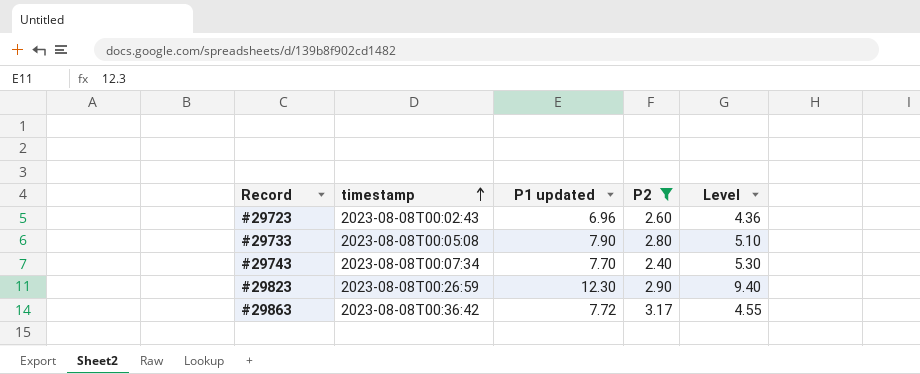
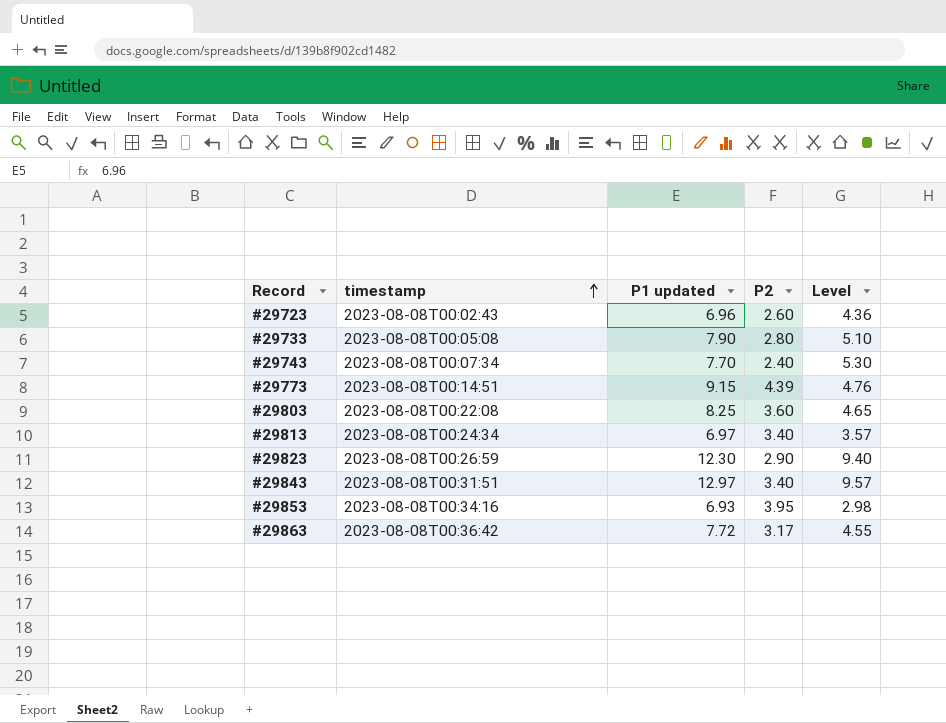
filter: P2 <= 3.17 -> none

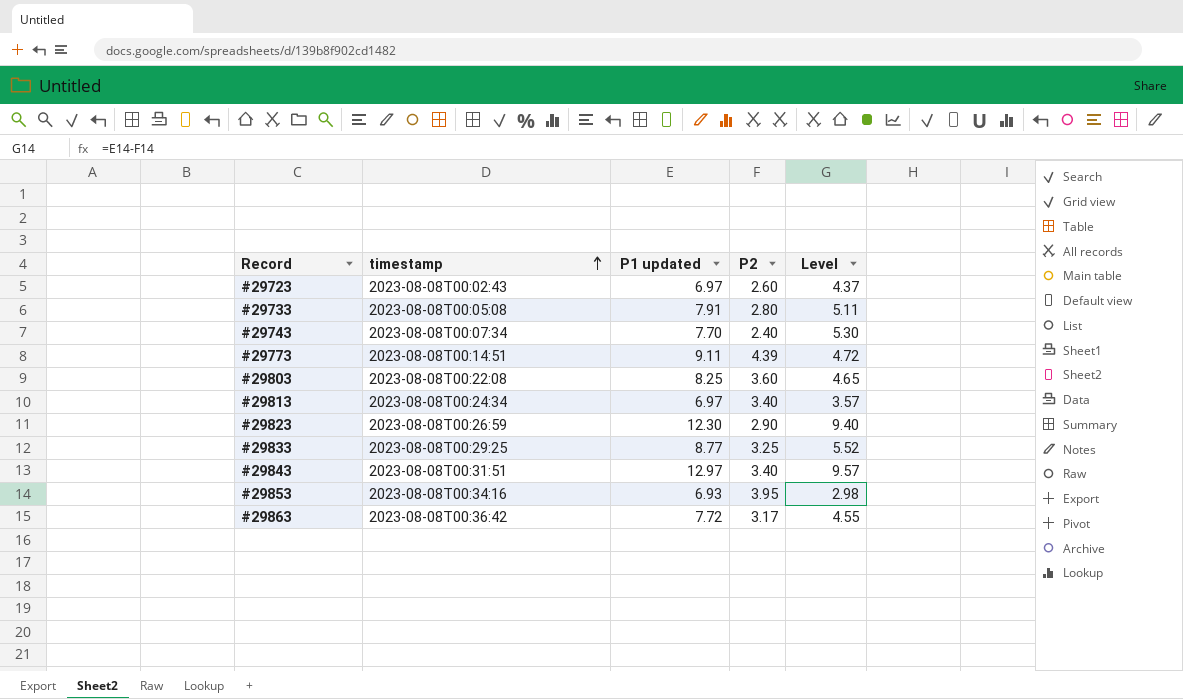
#29723 | P1 updated: 6.96 -> 6.97
#29723 | Level: 4.36 -> 4.37
#29733 | P1 updated: 7.90 -> 7.91
#29733 | Level: 5.10 -> 5.11
#29773 | P1 updated: 9.15 -> 9.11
#29773 | Level: 4.76 -> 4.72
row #29833: none -> 2023-08-08T00:29:25 | 8.77 | 3.25 | 5.52

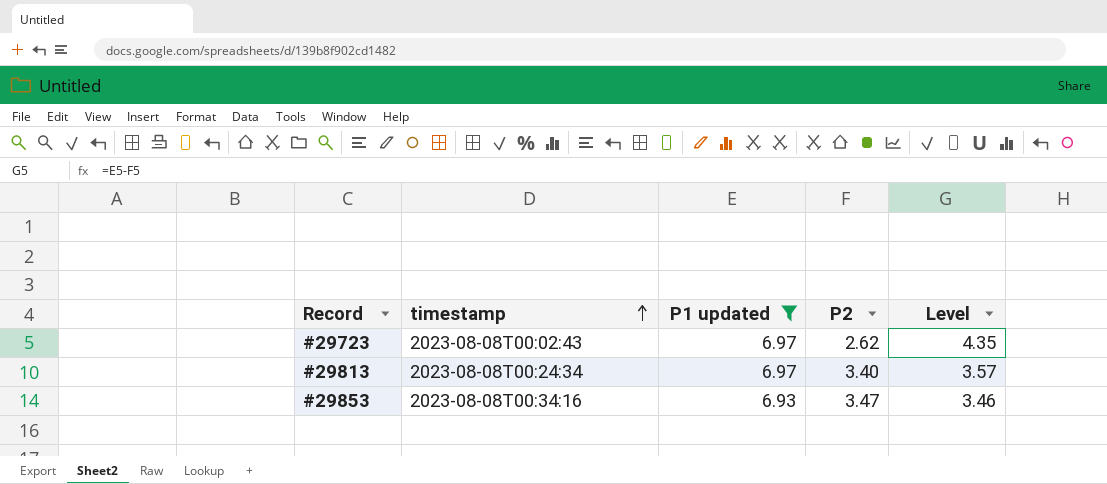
filter: none -> P1 updated <= 6.97
#29723 | P2: 2.60 -> 2.62
#29723 | Level: 4.37 -> 4.35
#29853 | P2: 3.95 -> 3.47
#29853 | Level: 2.98 -> 3.46

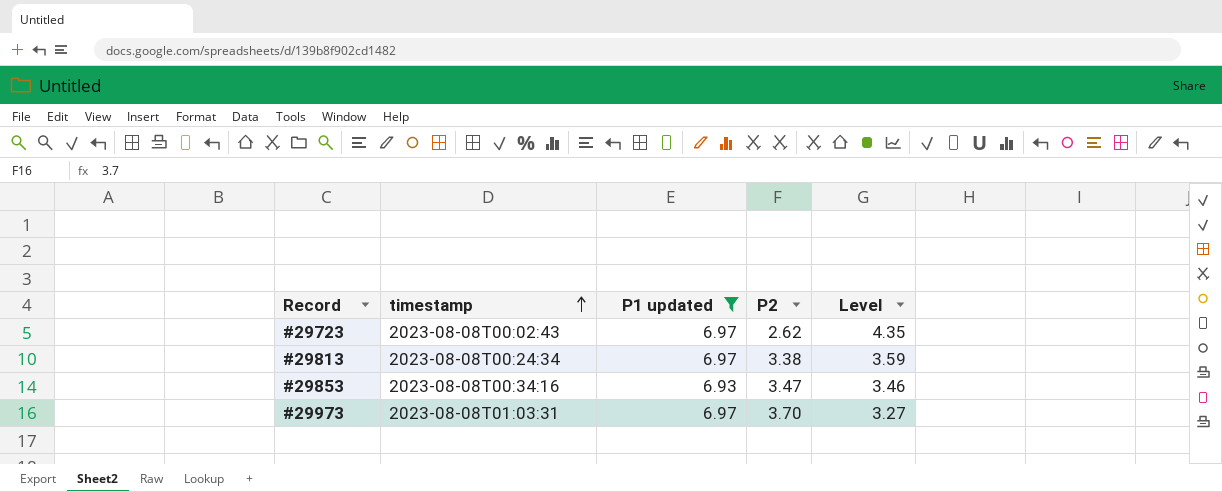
#29813 | P2: 3.40 -> 3.38
#29813 | Level: 3.57 -> 3.59
row #29973: none -> 2023-08-08T01:03:31 | 6.97 | 3.70 | 3.27

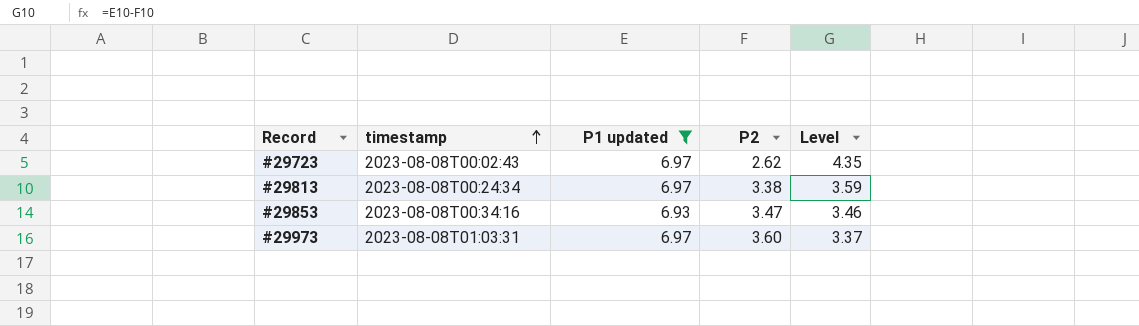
#29973 | P2: 3.70 -> 3.60
#29973 | Level: 3.27 -> 3.37

